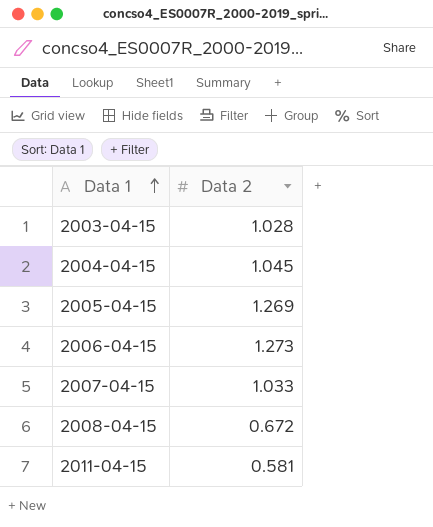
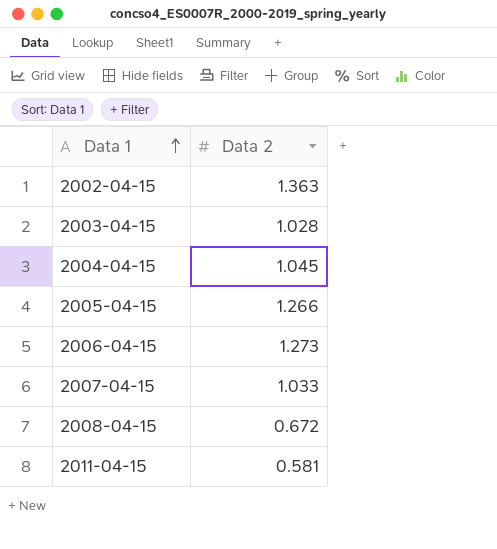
row 2002-04-15: none -> 1.363
2005-04-15 | Data 2: 1.269 -> 1.266

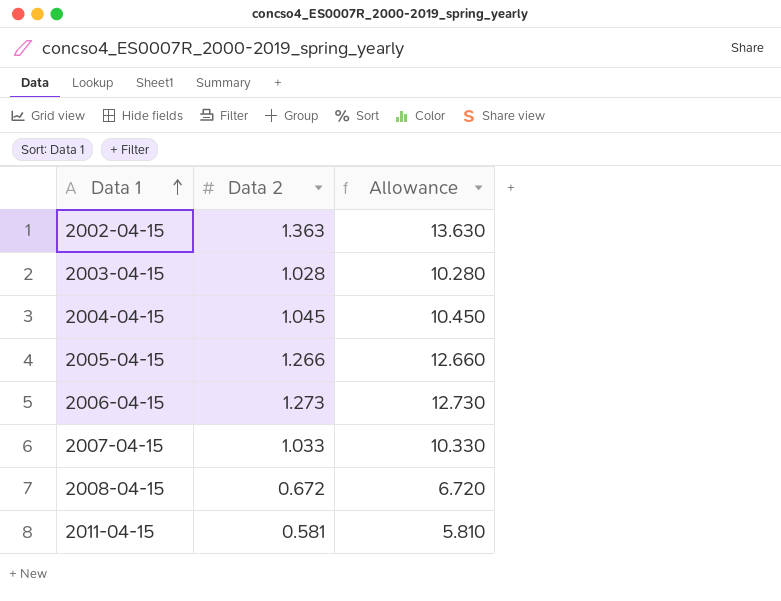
column Allowance | formula: none -> [Data 2] * 10

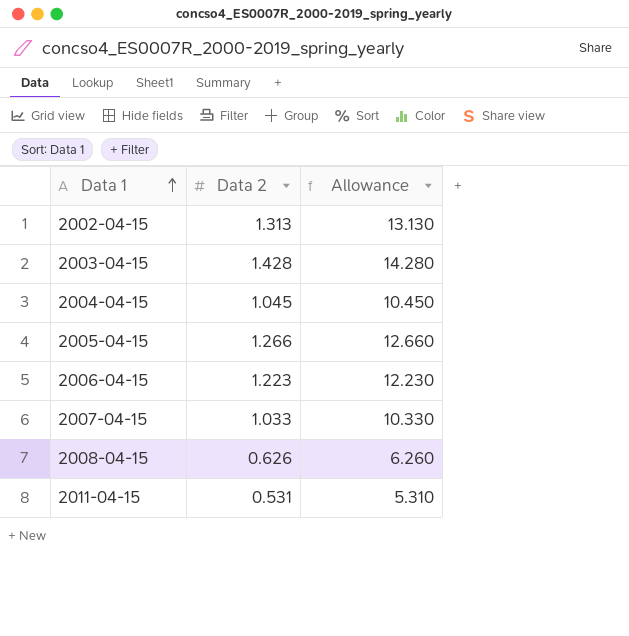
2002-04-15 | Data 2: 1.363 -> 1.313
2002-04-15 | Allowance: 13.630 -> 13.130
2003-04-15 | Data 2: 1.028 -> 1.428
2003-04-15 | Allowance: 10.280 -> 14.280
2006-04-15 | Data 2: 1.273 -> 1.223
2006-04-15 | Allowance: 12.730 -> 12.230
2008-04-15 | Data 2: 0.672 -> 0.626
2008-04-15 | Allowance: 6.720 -> 6.260
2011-04-15 | Data 2: 0.581 -> 0.531
2011-04-15 | Allowance: 5.810 -> 5.310

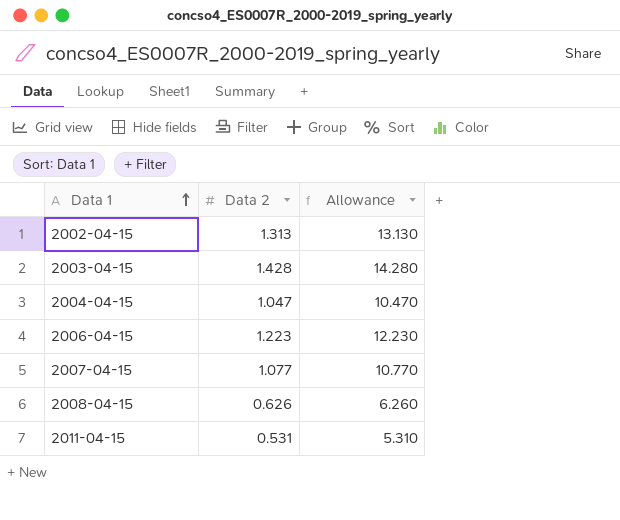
row 2005-04-15: 1.266 | 12.660 -> none
2004-04-15 | Data 2: 1.045 -> 1.047
2004-04-15 | Allowance: 10.450 -> 10.470
2007-04-15 | Data 2: 1.033 -> 1.077
2007-04-15 | Allowance: 10.330 -> 10.770

